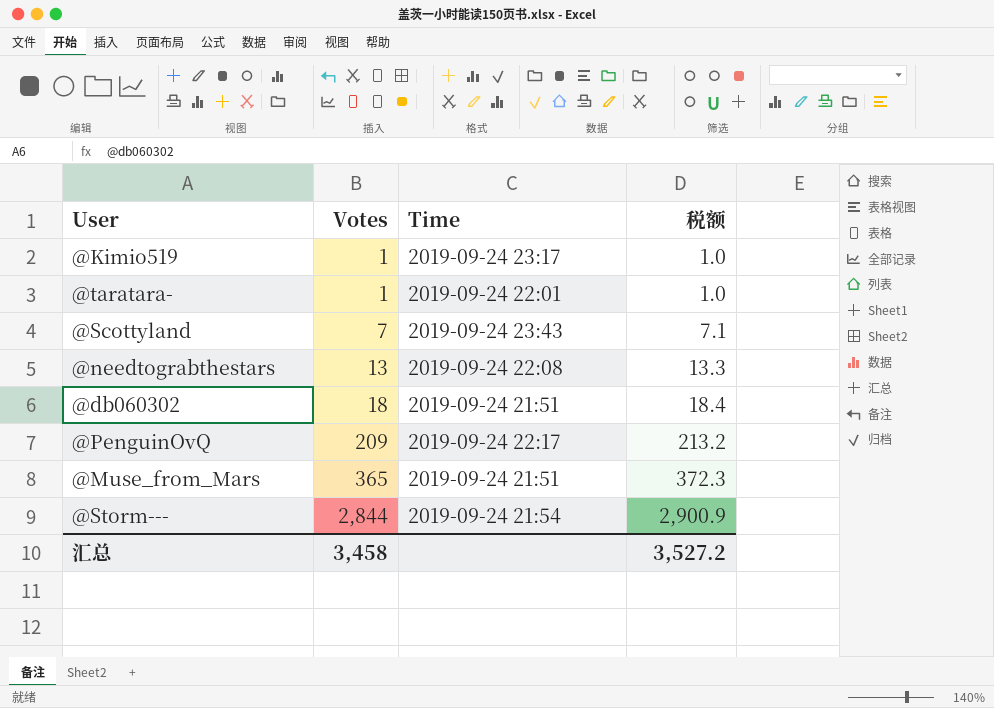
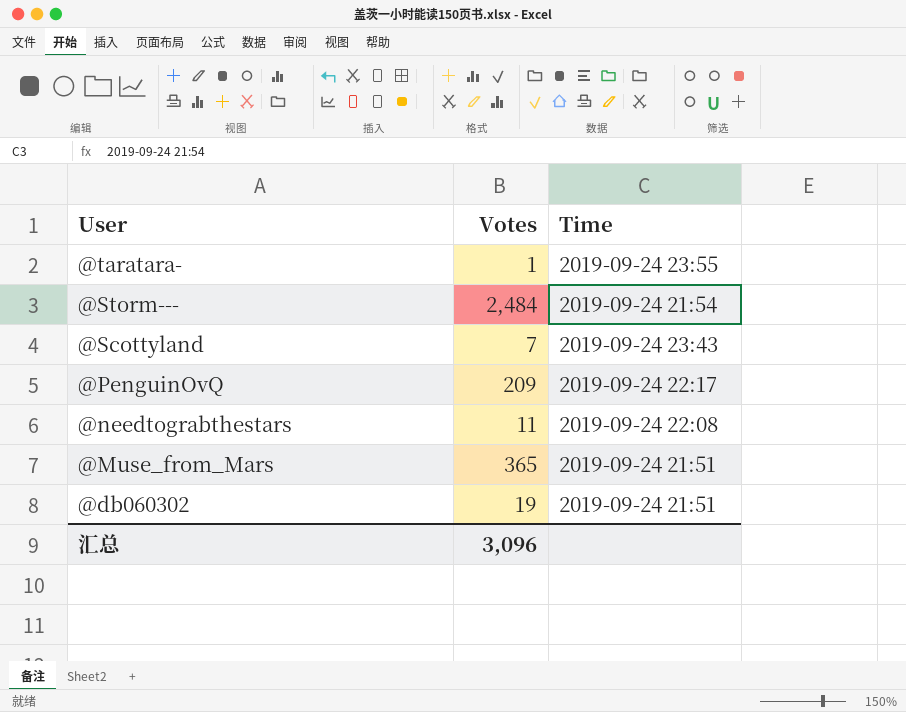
row order: Votes ascending -> User descending
column 税额 | formula: [Votes] * 1.02 -> none
row @Kimio519: 1 | 2019-09-24 23:17 | 1.0 -> none
@taratara- | Time: 2019-09-24 22:01 -> 2019-09-24 23:55
@Storm--- | Votes: 2,844 -> 2,484
@needtograbthestars | Votes: 13 -> 11
@db060302 | Votes: 18 -> 19
汇总 | Votes: 3,458 -> 3,096

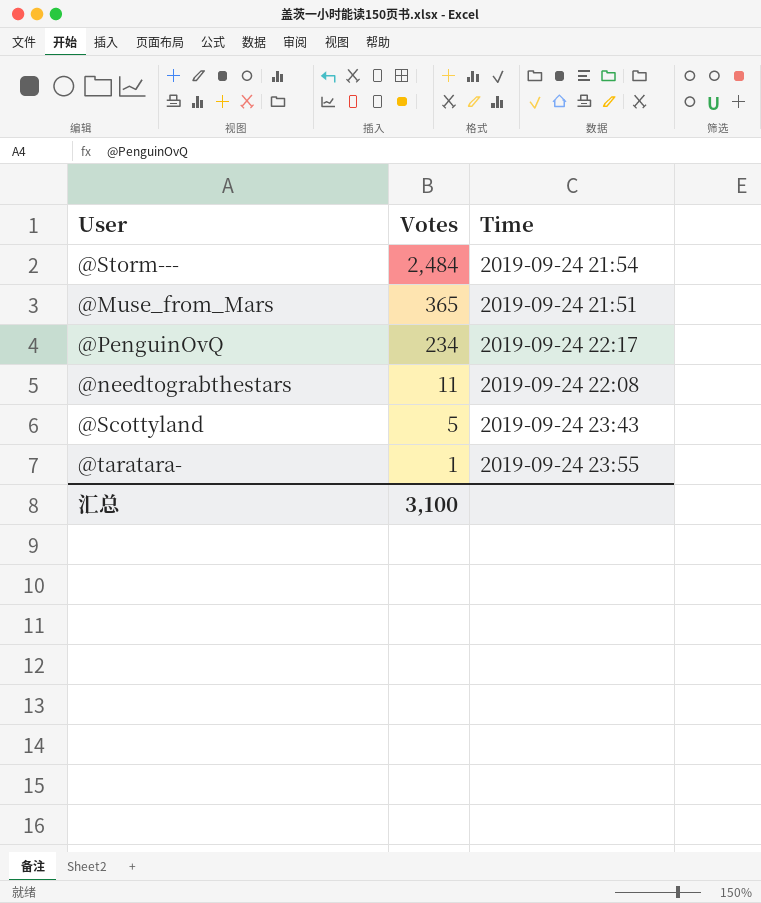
row order: User descending -> Votes descending
row @db060302: 19 | 2019-09-24 21:51 -> none
@PenguinOvQ | Votes: 209 -> 234
@Scottyland | Votes: 7 -> 5
汇总 | Votes: 3,096 -> 3,100

